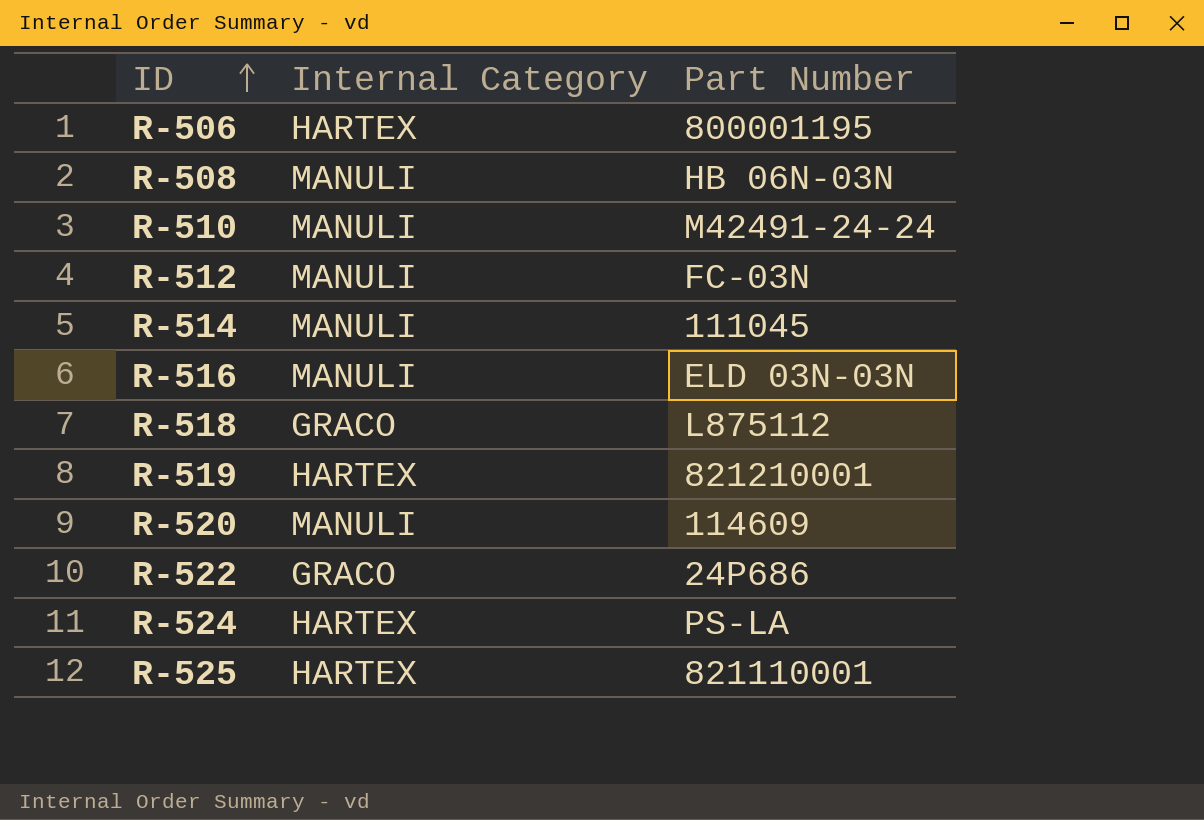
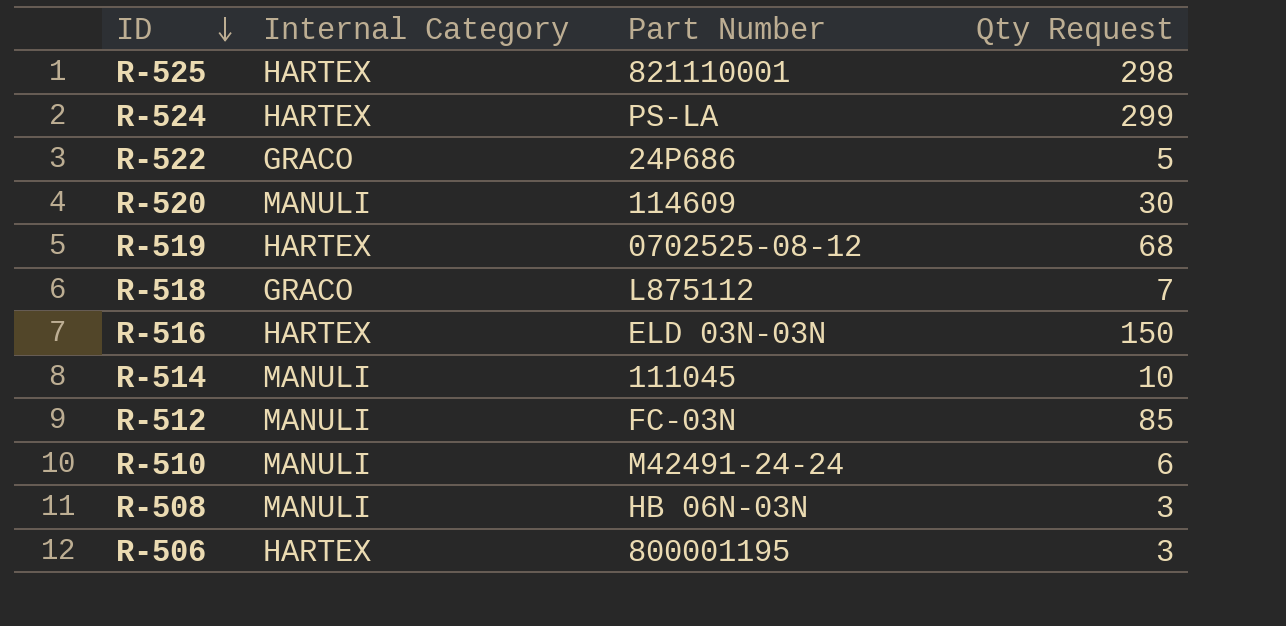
row order: ID ascending -> ID descending
column Qty Request | position: none -> 4
R-519 | Part Number: 821210001 -> 0702525-08-12
R-516 | Internal Category: MANULI -> HARTEX

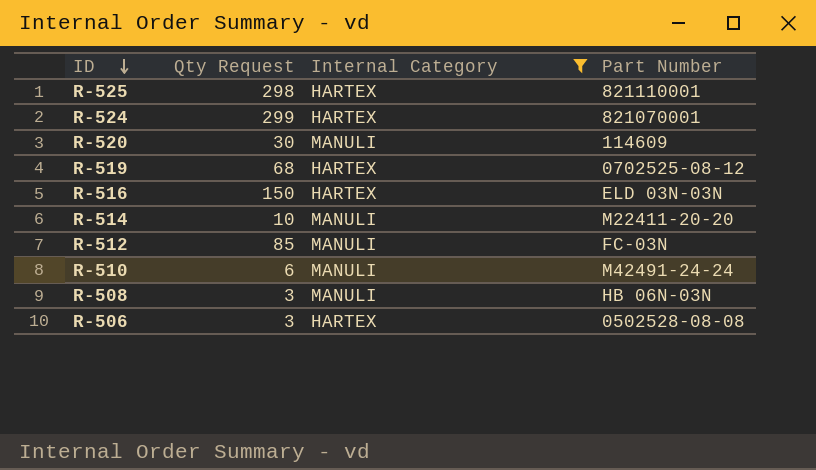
filter: none -> Internal Category != GRACO
column Qty Request | position: 4 -> 2
R-524 | Part Number: PS-LA -> 821070001
R-514 | Part Number: 111045 -> M22411-20-20
R-506 | Part Number: 800001195 -> 0502528-08-08

